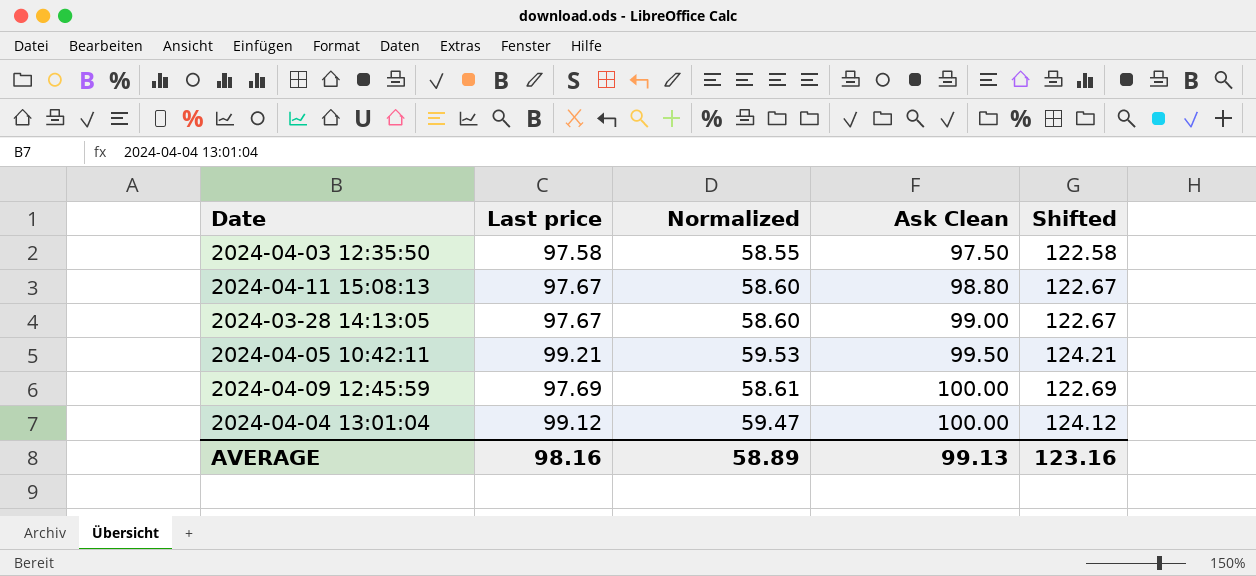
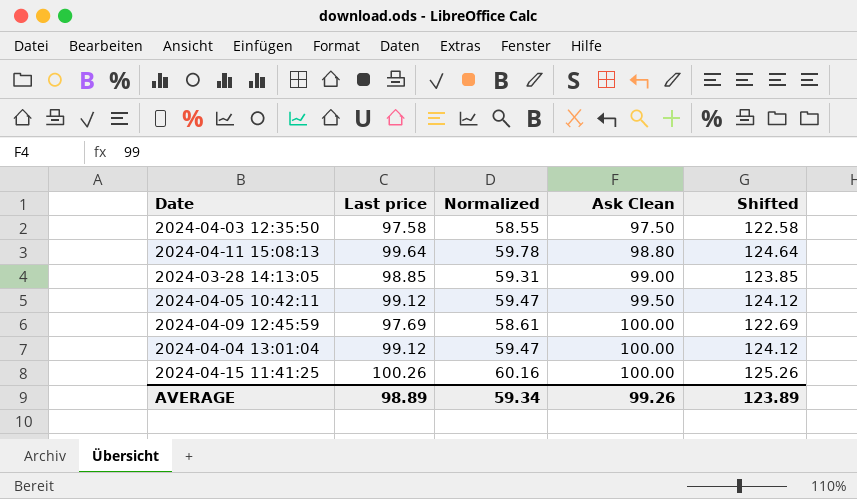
2024-04-11 15:08:13 | Last price: 97.67 -> 99.64
2024-04-11 15:08:13 | Normalized: 58.60 -> 59.78
2024-04-11 15:08:13 | Shifted: 122.67 -> 124.64
2024-03-28 14:13:05 | Last price: 97.67 -> 98.85
2024-03-28 14:13:05 | Normalized: 58.60 -> 59.31
2024-03-28 14:13:05 | Shifted: 122.67 -> 123.85
2024-04-05 10:42:11 | Last price: 99.21 -> 99.12
2024-04-05 10:42:11 | Normalized: 59.53 -> 59.47
2024-04-05 10:42:11 | Shifted: 124.21 -> 124.12
row 2024-04-15 11:41:25: none -> 100.26 | 60.16 | 100.00 | 125.26
AVERAGE | Last price: 98.16 -> 98.89
AVERAGE | Normalized: 58.89 -> 59.34
AVERAGE | Ask Clean: 99.13 -> 99.26
AVERAGE | Shifted: 123.16 -> 123.89

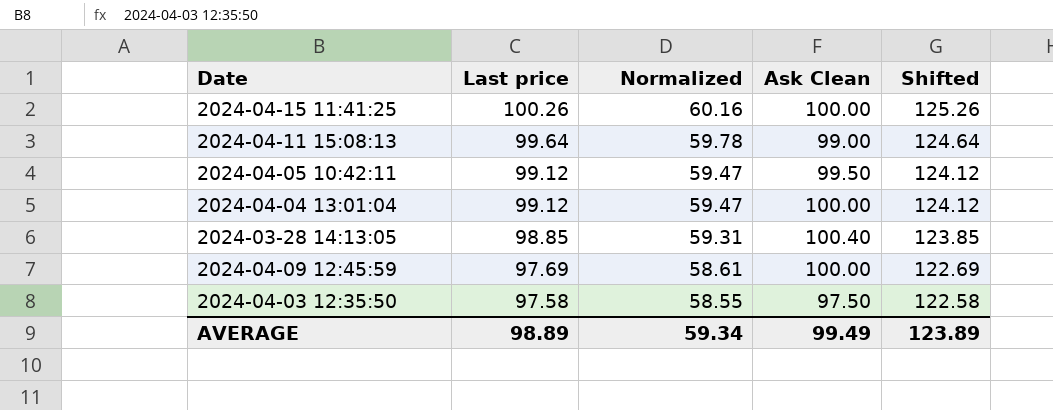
row order: Ask Clean ascending -> Last price descending
2024-04-11 15:08:13 | Ask Clean: 98.80 -> 99.00
2024-03-28 14:13:05 | Ask Clean: 99.00 -> 100.40
AVERAGE | Ask Clean: 99.26 -> 99.49

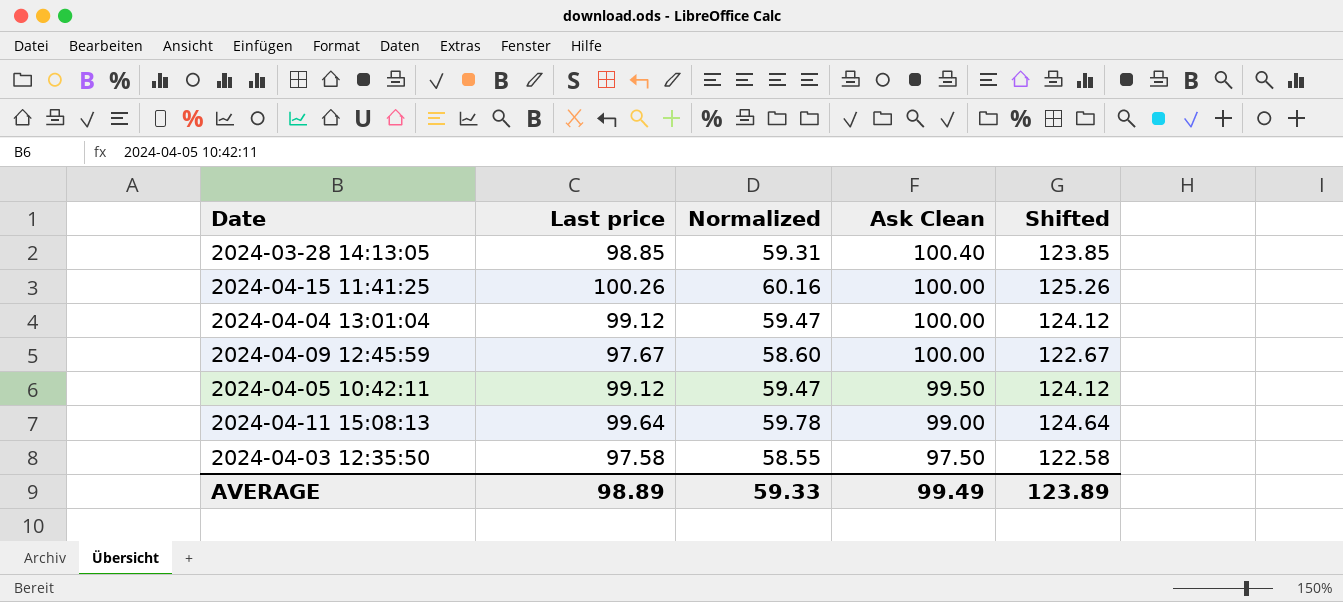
row order: Last price descending -> Ask Clean descending
2024-04-09 12:45:59 | Last price: 97.69 -> 97.67
2024-04-09 12:45:59 | Normalized: 58.61 -> 58.60
2024-04-09 12:45:59 | Shifted: 122.69 -> 122.67
AVERAGE | Normalized: 59.34 -> 59.33

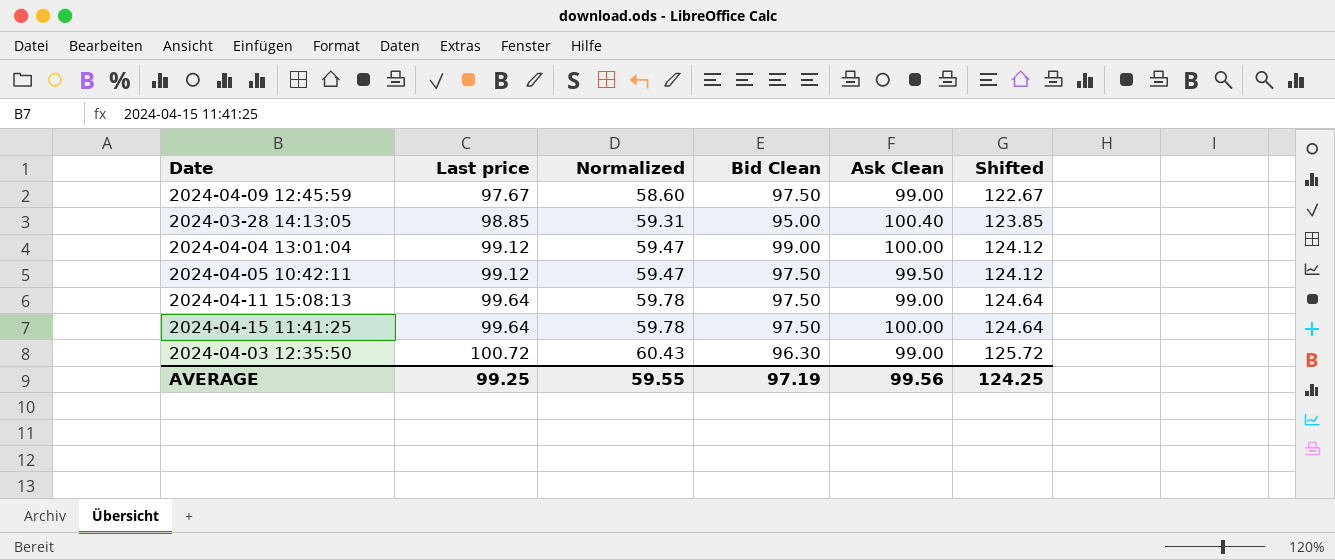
row order: Ask Clean descending -> Last price ascending
column Bid Clean | position: none -> 4
2024-04-09 12:45:59 | Ask Clean: 100.00 -> 99.00
2024-04-15 11:41:25 | Last price: 100.26 -> 99.64
2024-04-15 11:41:25 | Normalized: 60.16 -> 59.78
2024-04-15 11:41:25 | Shifted: 125.26 -> 124.64
2024-04-03 12:35:50 | Last price: 97.58 -> 100.72
2024-04-03 12:35:50 | Normalized: 58.55 -> 60.43
2024-04-03 12:35:50 | Ask Clean: 97.50 -> 99.00
2024-04-03 12:35:50 | Shifted: 122.58 -> 125.72
AVERAGE | Last price: 98.89 -> 99.25
AVERAGE | Normalized: 59.33 -> 59.55
AVERAGE | Ask Clean: 99.49 -> 99.56
AVERAGE | Shifted: 123.89 -> 124.25

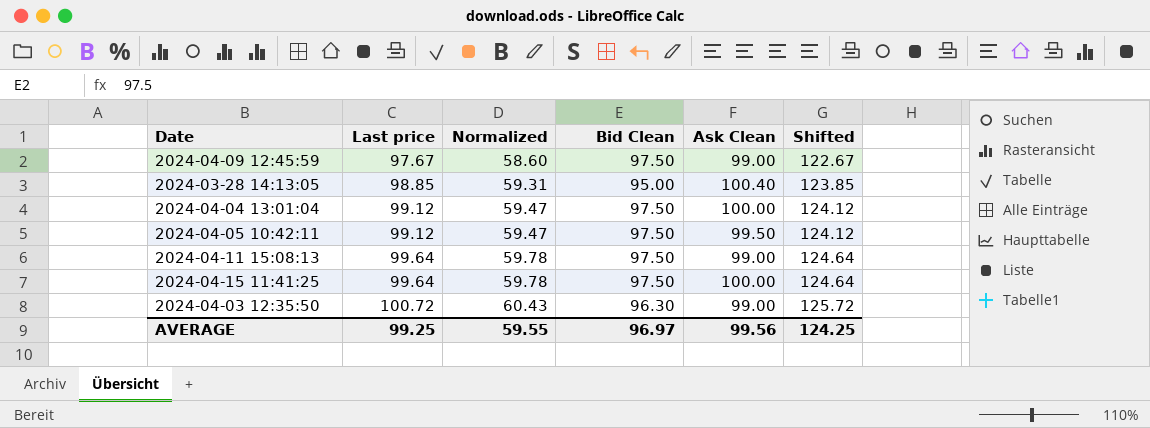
2024-04-04 13:01:04 | Bid Clean: 99.00 -> 97.50
AVERAGE | Bid Clean: 97.19 -> 96.97

